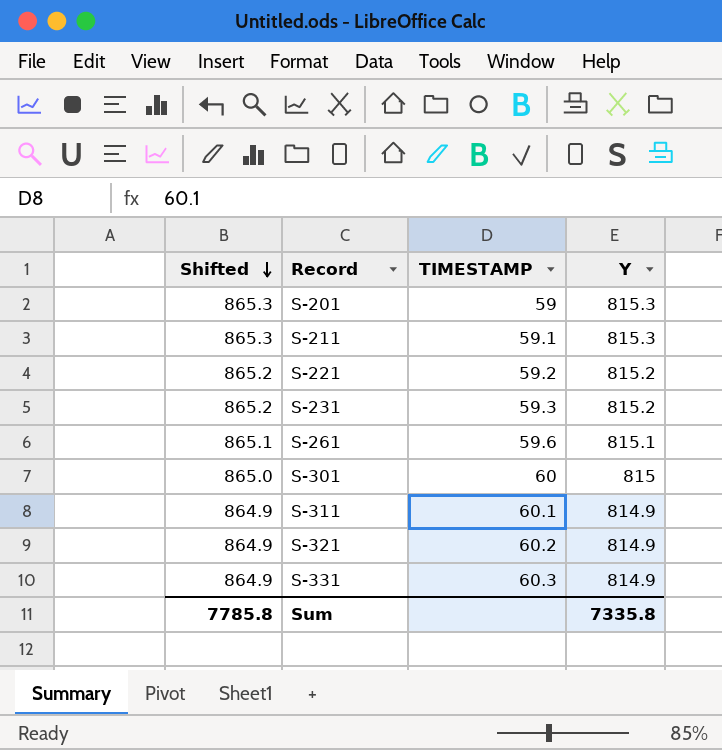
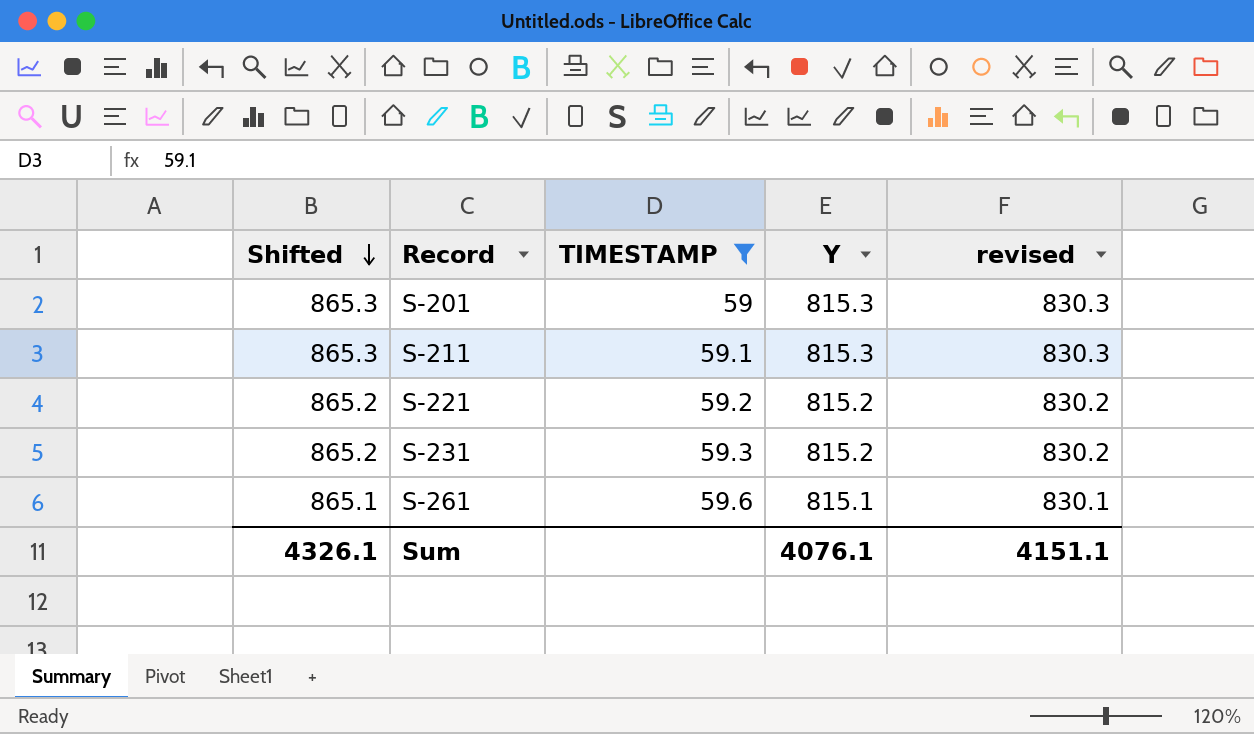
filter: none -> TIMESTAMP <= 59.6
column revised | formula: none -> [Y] + 15
Sum | Shifted: 7785.8 -> 4326.1
Sum | Y: 7335.8 -> 4076.1

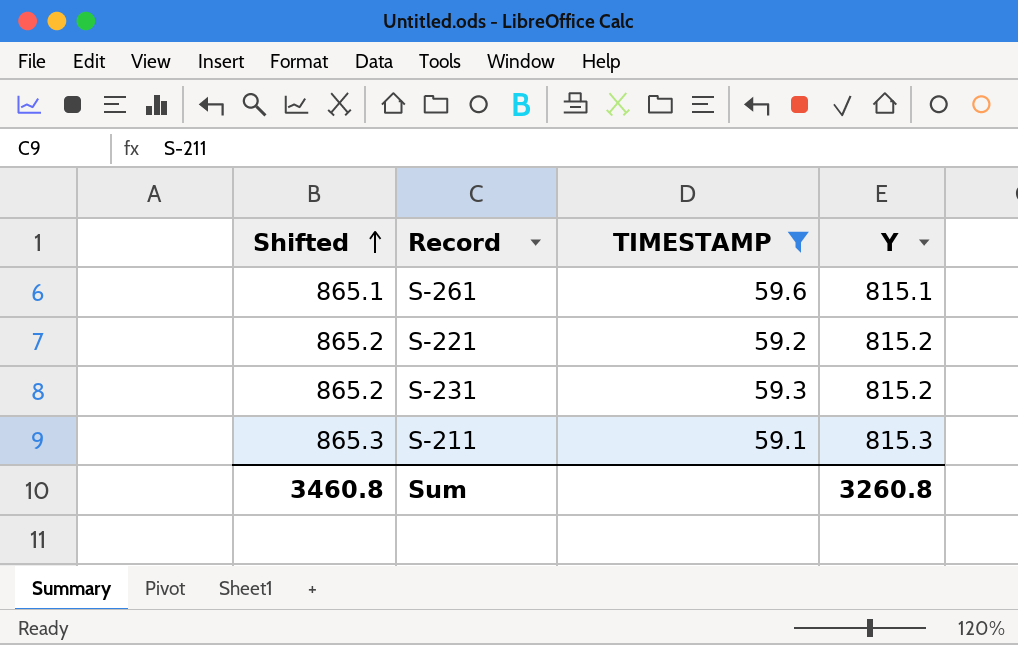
row order: Shifted descending -> Shifted ascending
column revised | formula: [Y] + 15 -> none
row S-201: 865.3 | 59 | 815.3 | 830.3 -> none
Sum | Shifted: 4326.1 -> 3460.8
Sum | Y: 4076.1 -> 3260.8

